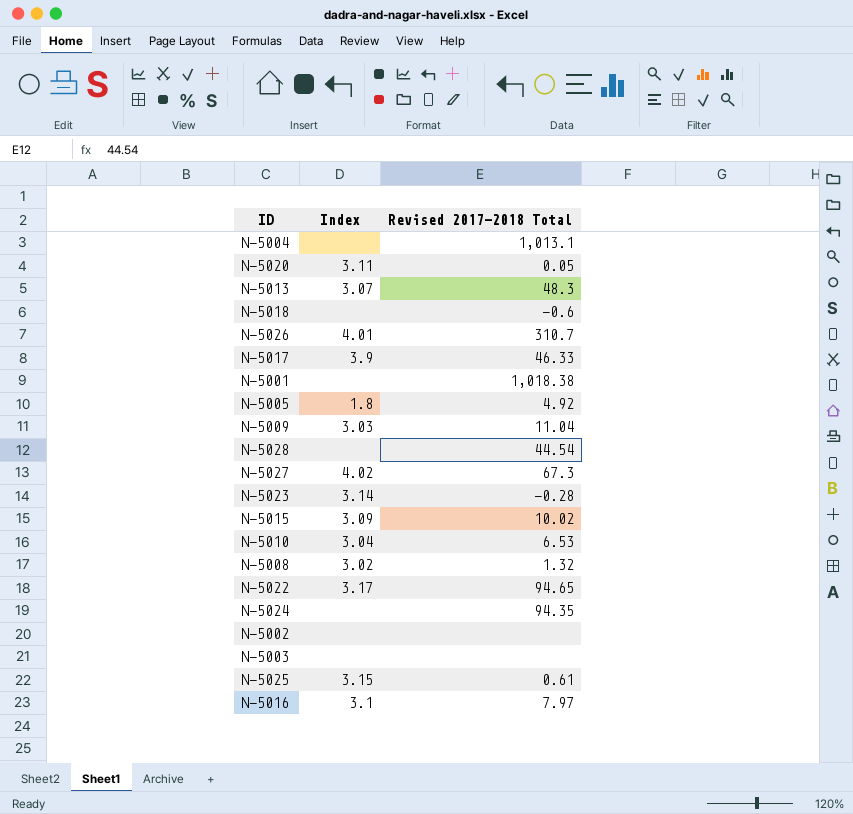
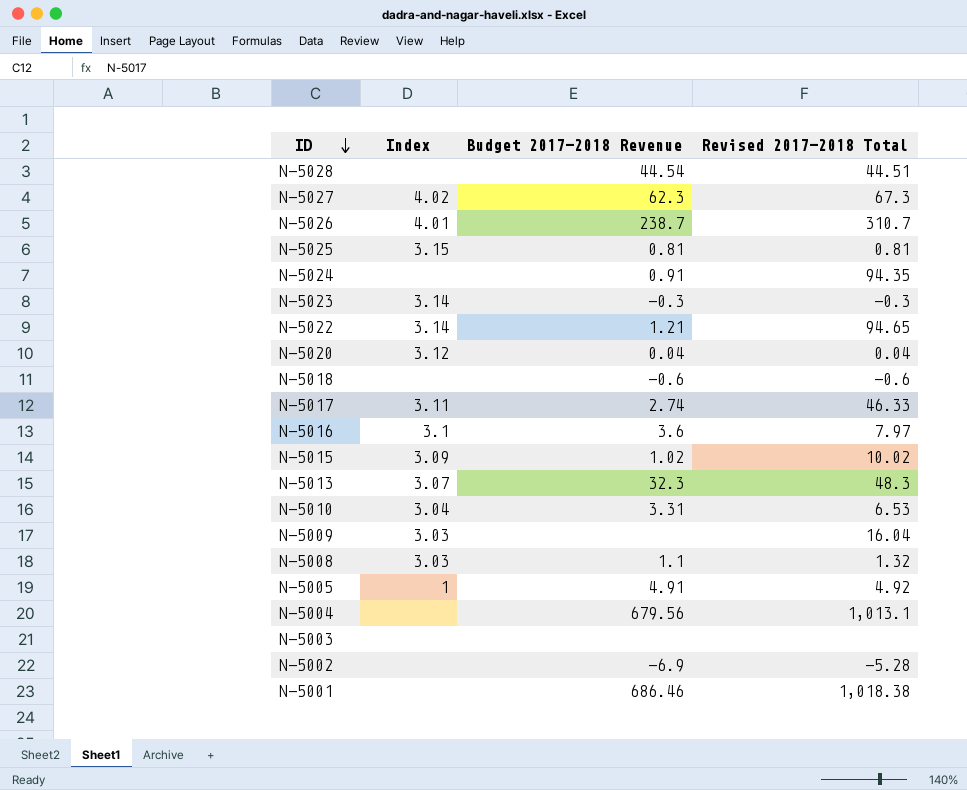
row order: none -> ID descending
column Budget 2017-2018 Revenue | position: none -> 3
N-5028 | Revised 2017-2018 Total: 44.54 -> 44.51
N-5025 | Revised 2017-2018 Total: 0.61 -> 0.81
N-5023 | Revised 2017-2018 Total: -0.28 -> -0.3
N-5022 | Index: 3.17 -> 3.14
N-5020 | Index: 3.11 -> 3.12
N-5020 | Revised 2017-2018 Total: 0.05 -> 0.04
N-5017 | Index: 3.9 -> 3.11
N-5009 | Revised 2017-2018 Total: 11.04 -> 16.04
N-5008 | Index: 3.02 -> 3.03
N-5005 | Index: 1.8 -> 1
N-5002 | Revised 2017-2018 Total: none -> -5.28

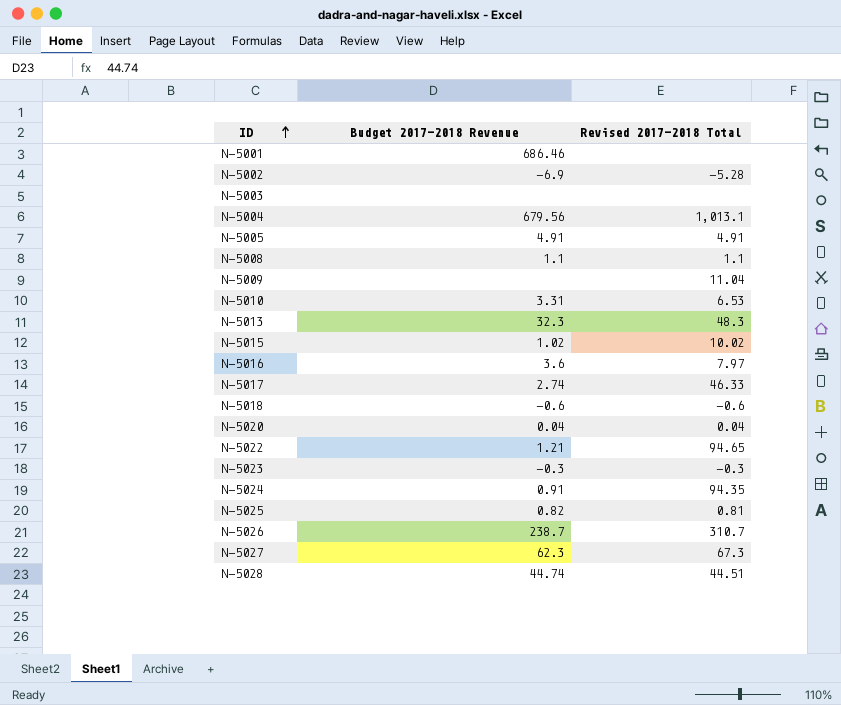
row order: ID descending -> ID ascending
column Index | position: 2 -> none
N-5001 | Revised 2017-2018 Total: 1,018.38 -> none
N-5005 | Revised 2017-2018 Total: 4.92 -> 4.91
N-5008 | Revised 2017-2018 Total: 1.32 -> 1.1
N-5009 | Revised 2017-2018 Total: 16.04 -> 11.04
N-5025 | Budget 2017-2018 Revenue: 0.81 -> 0.82
N-5028 | Budget 2017-2018 Revenue: 44.54 -> 44.74

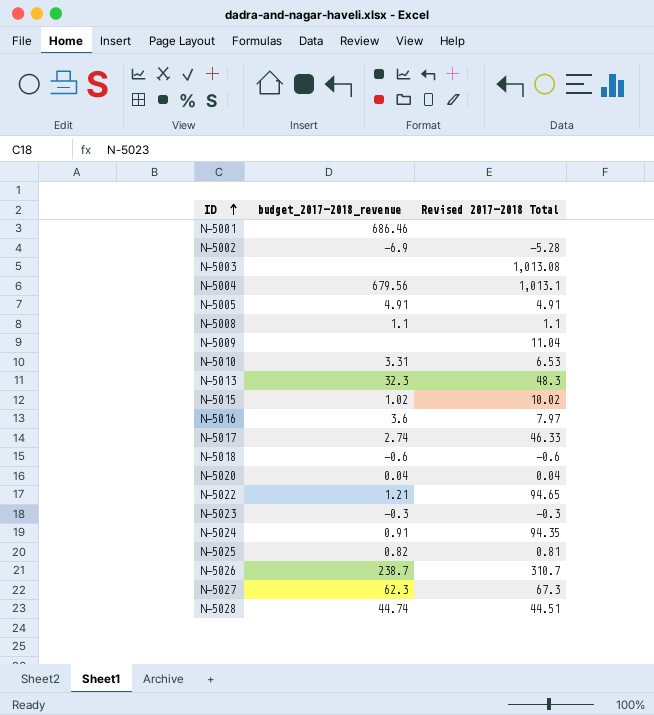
column name: Budget 2017-2018 Revenue -> budget_2017-2018_revenue
N-5003 | Revised 2017-2018 Total: none -> 1,013.08

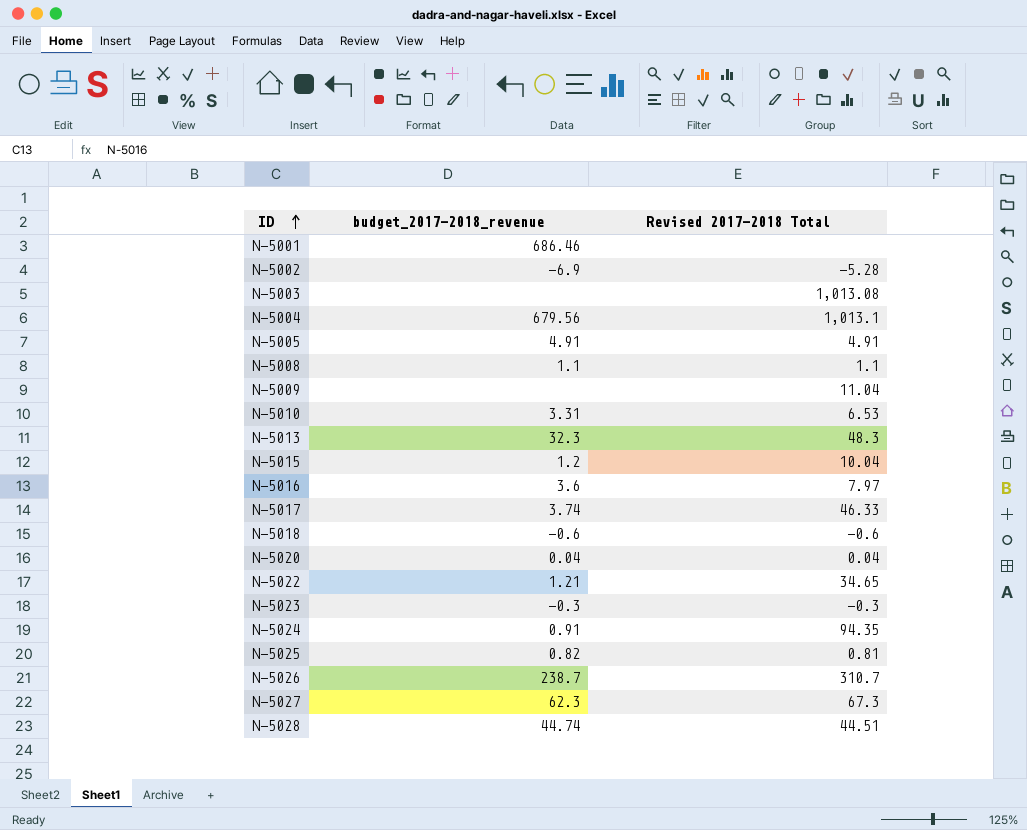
N-5015 | budget_2017-2018_revenue: 1.02 -> 1.2
N-5015 | Revised 2017-2018 Total: 10.02 -> 10.04
N-5017 | budget_2017-2018_revenue: 2.74 -> 3.74
N-5022 | Revised 2017-2018 Total: 94.65 -> 34.65

